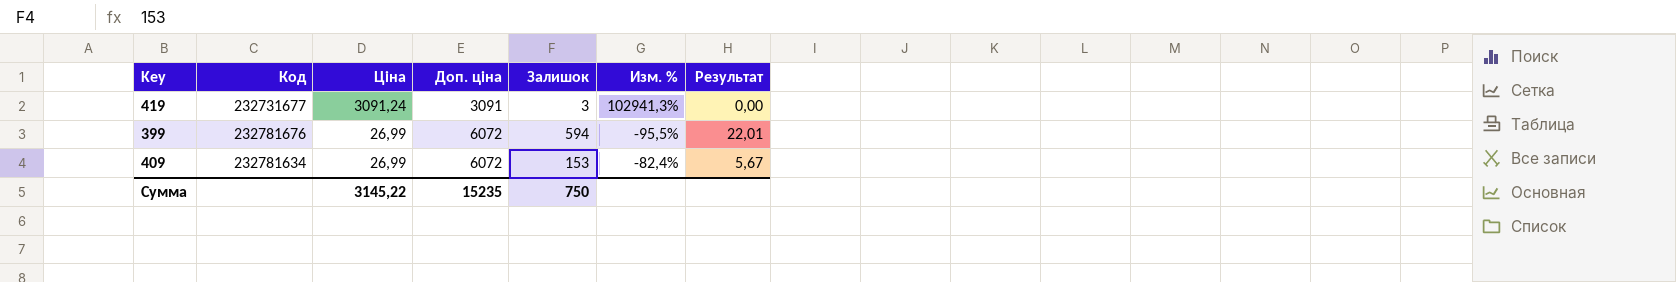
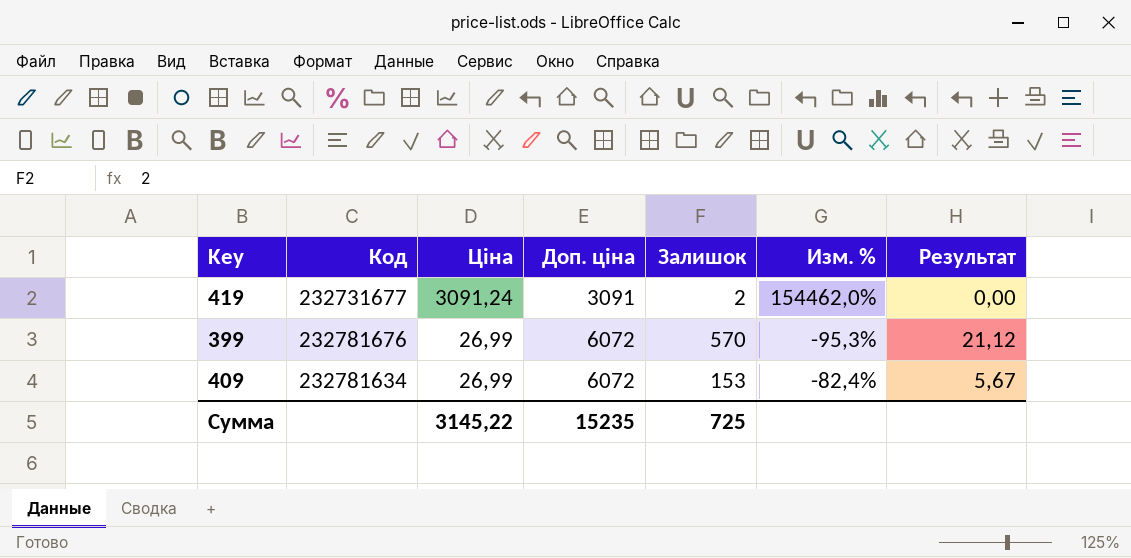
419 | Залишок: 3 -> 2
419 | Изм. %: 102941,3% -> 154462,0%
399 | Залишок: 594 -> 570
399 | Изм. %: -95,5% -> -95,3%
399 | Результат: 22,01 -> 21,12
Сумма | Залишок: 750 -> 725

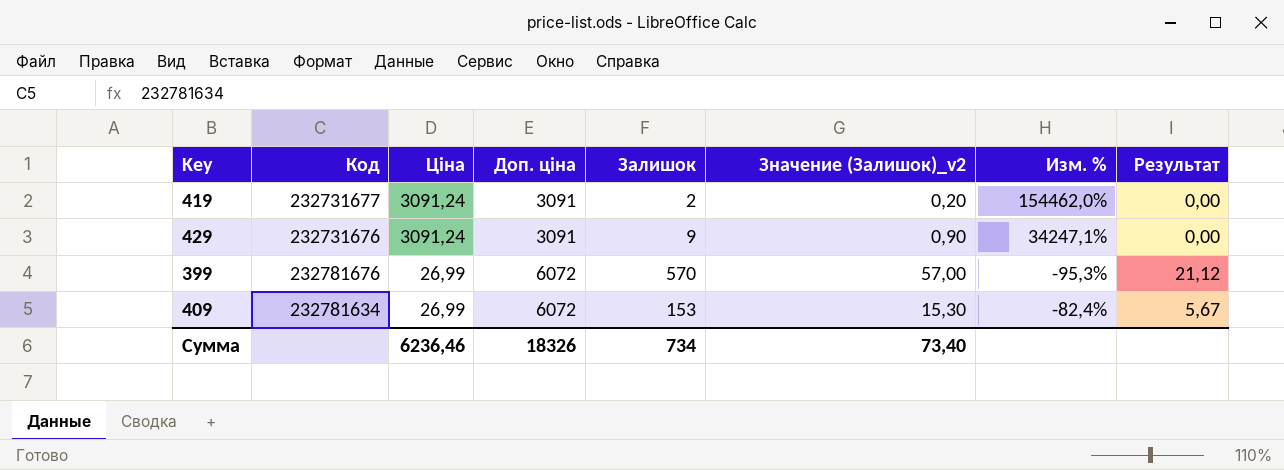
column Значение (Залишок)_v2 | formula: none -> [Залишок] * 0,1
row 429: none -> 232731676 | 3091,24 | 3091 | 9 | 0,90 | 34247,1% | 0,00
Сумма | Ціна: 3145,22 -> 6236,46
Сумма | Доп. ціна: 15235 -> 18326
Сумма | Залишок: 725 -> 734

